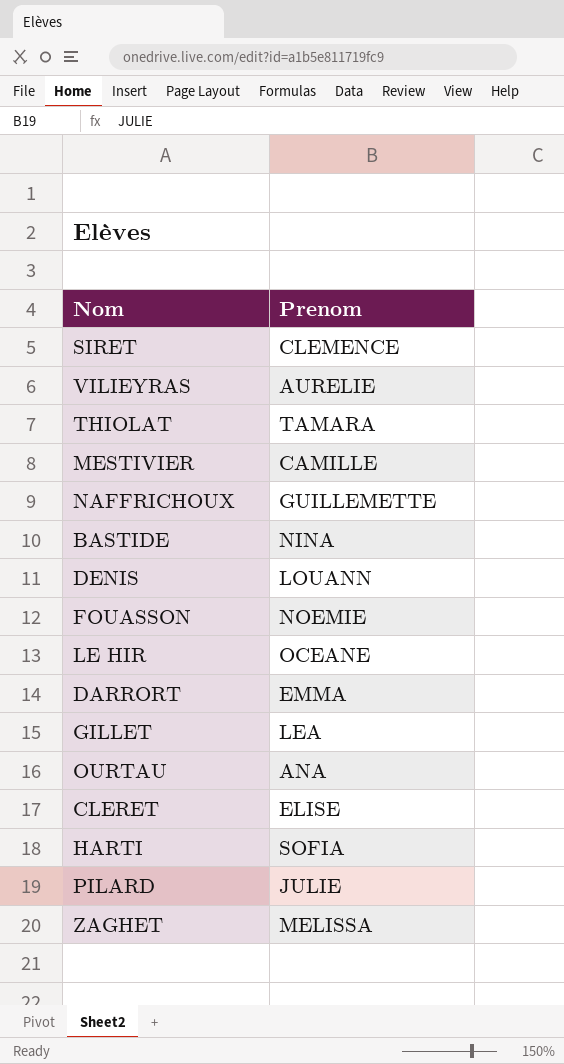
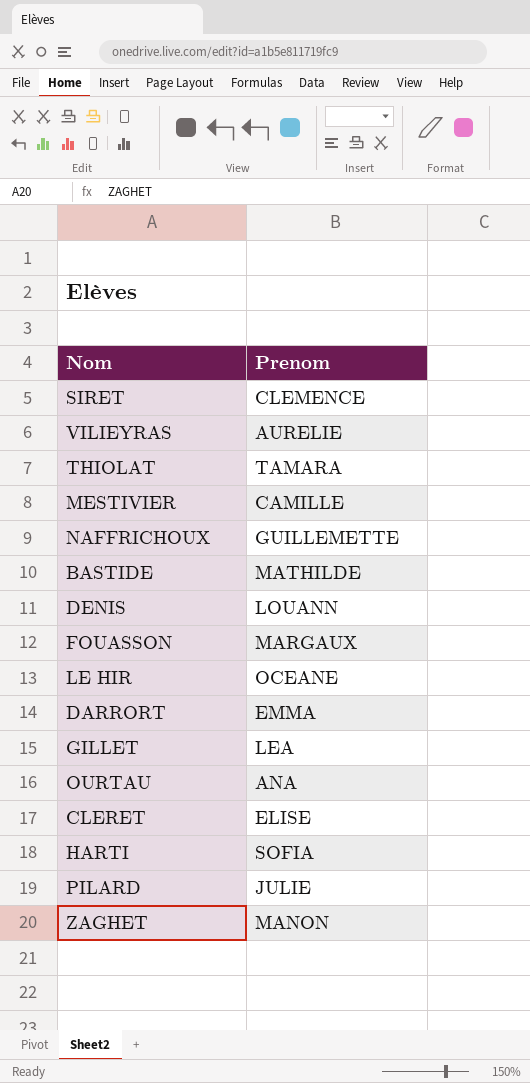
BASTIDE | Prenom: NINA -> MATHILDE
FOUASSON | Prenom: NOEMIE -> MARGAUX
ZAGHET | Prenom: MELISSA -> MANON

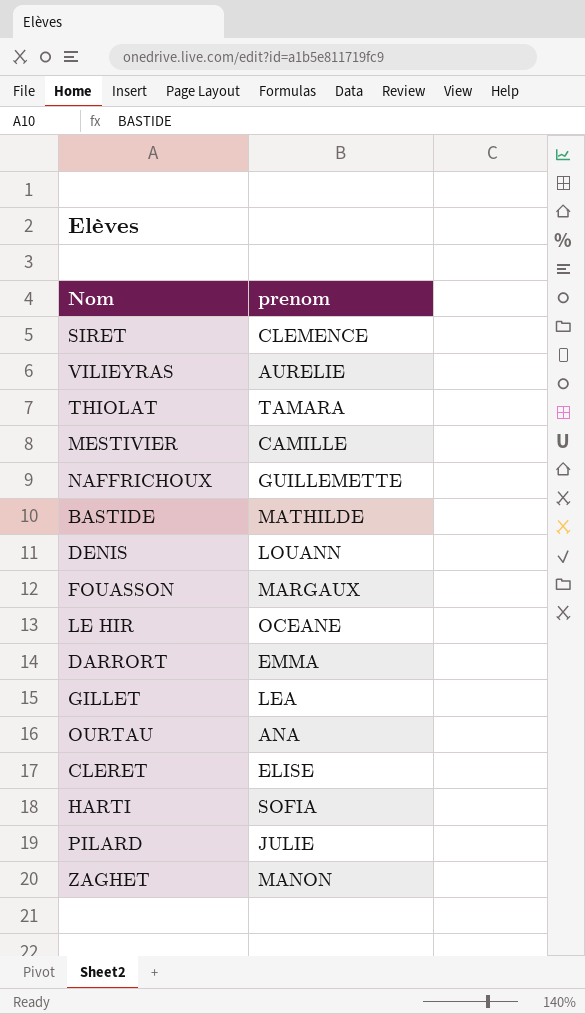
column name: Prenom -> prenom

